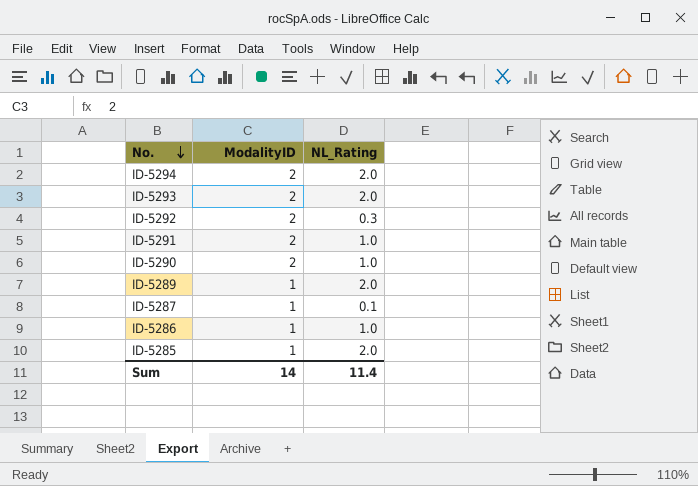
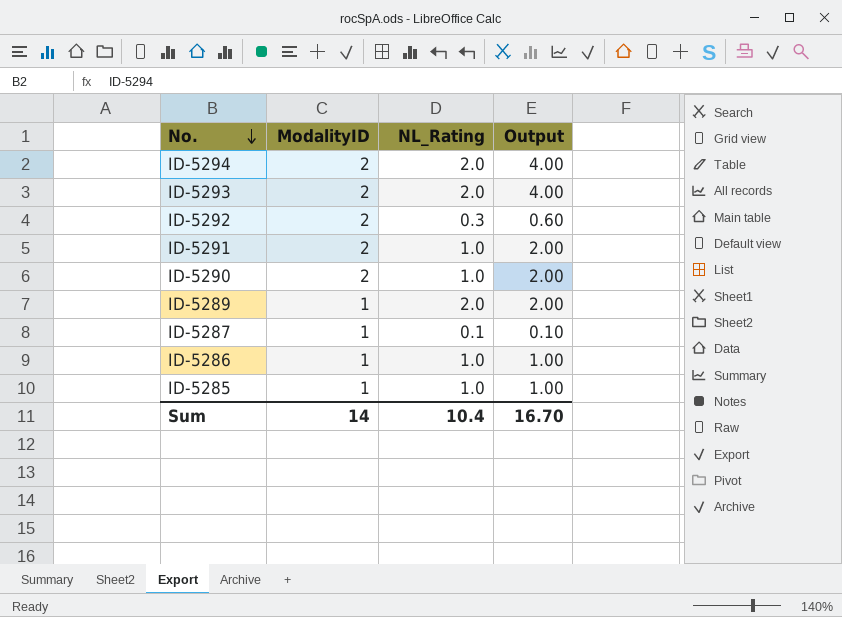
column Output | formula: none -> [ModalityID] * [NL_Rating]
ID-5285 | NL_Rating: 2.0 -> 1.0
Sum | NL_Rating: 11.4 -> 10.4

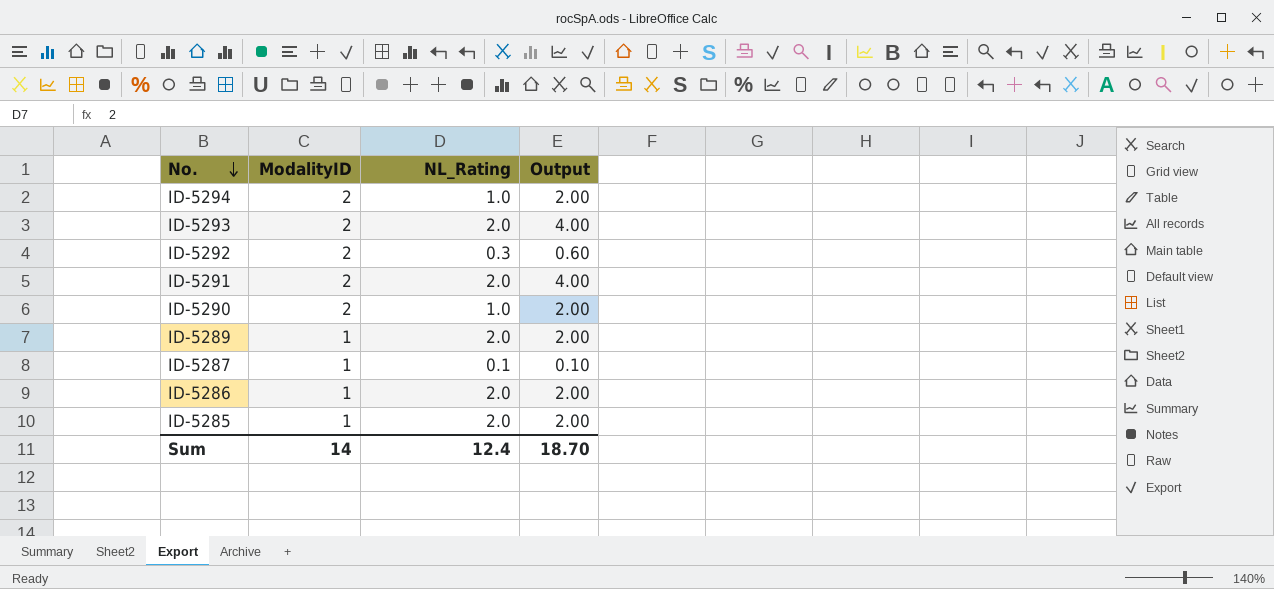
ID-5294 | NL_Rating: 2.0 -> 1.0
ID-5294 | Output: 4.00 -> 2.00
ID-5291 | NL_Rating: 1.0 -> 2.0
ID-5291 | Output: 2.00 -> 4.00
ID-5286 | NL_Rating: 1.0 -> 2.0
ID-5286 | Output: 1.00 -> 2.00
ID-5285 | NL_Rating: 1.0 -> 2.0
ID-5285 | Output: 1.00 -> 2.00
Sum | NL_Rating: 10.4 -> 12.4
Sum | Output: 16.70 -> 18.70

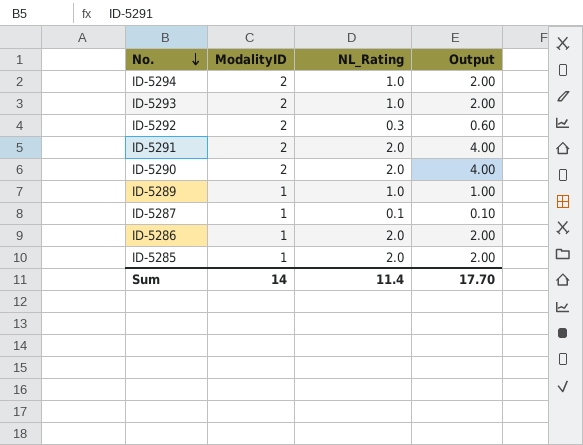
ID-5293 | NL_Rating: 2.0 -> 1.0
ID-5293 | Output: 4.00 -> 2.00
ID-5290 | NL_Rating: 1.0 -> 2.0
ID-5290 | Output: 2.00 -> 4.00
ID-5289 | NL_Rating: 2.0 -> 1.0
ID-5289 | Output: 2.00 -> 1.00
Sum | NL_Rating: 12.4 -> 11.4
Sum | Output: 18.70 -> 17.70

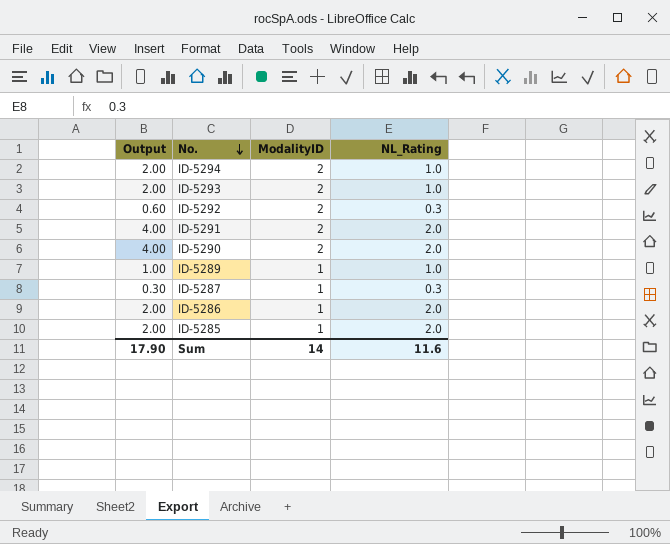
column Output | position: 4 -> 1
ID-5287 | Output: 0.10 -> 0.30
ID-5287 | NL_Rating: 0.1 -> 0.3
Sum | Output: 17.70 -> 17.90
Sum | NL_Rating: 11.4 -> 11.6

